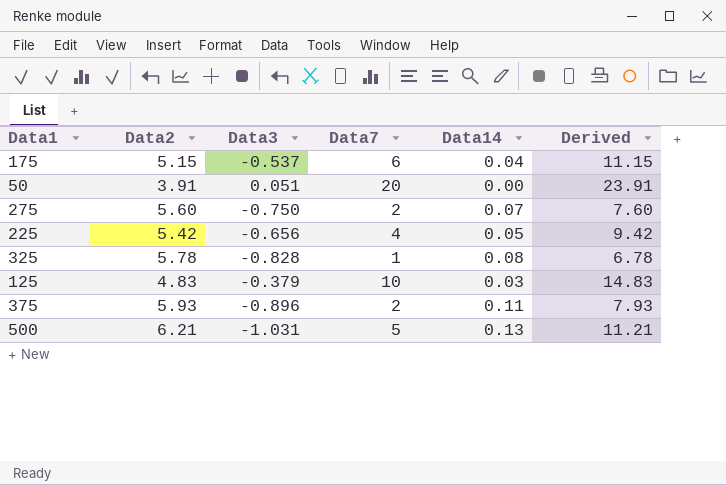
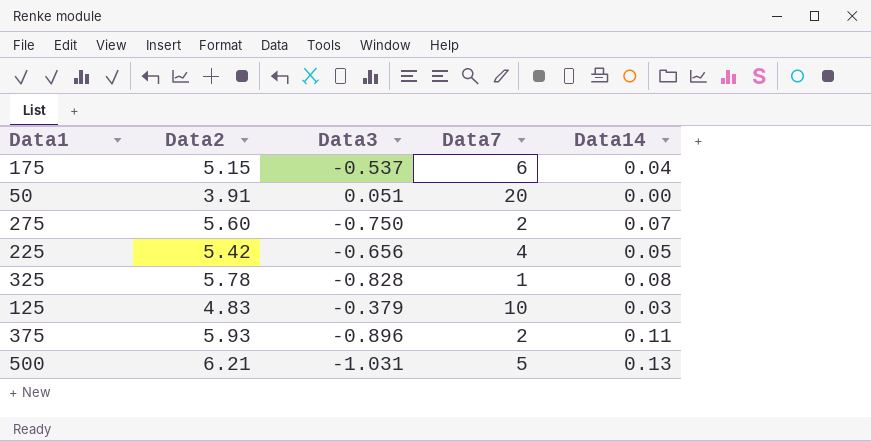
column Derived | formula: [Data2] + [Data7] -> none

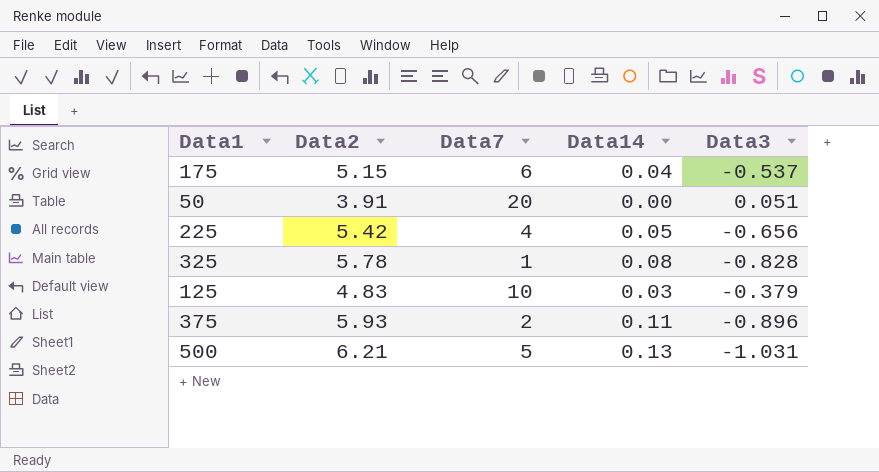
column Data3 | position: 3 -> 5
row 275: 5.60 | -0.750 | 2 | 0.07 -> none

